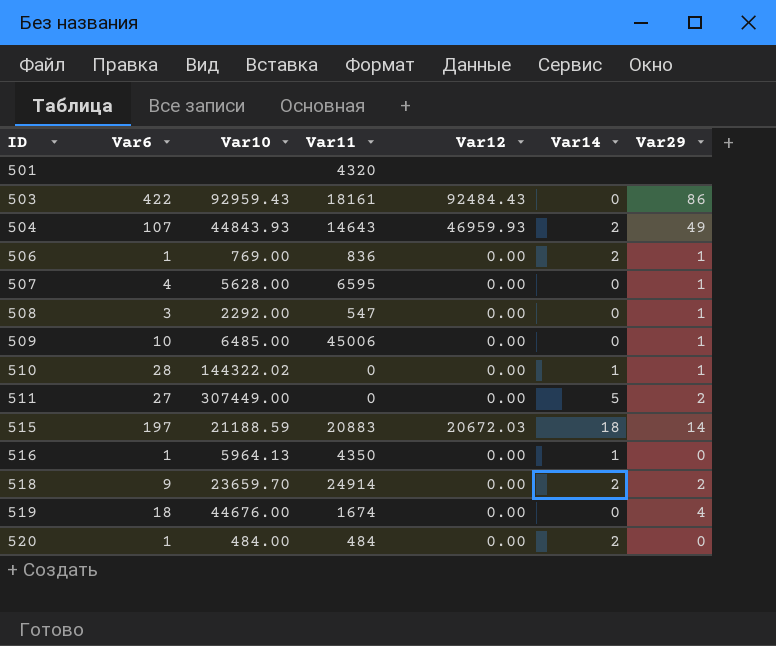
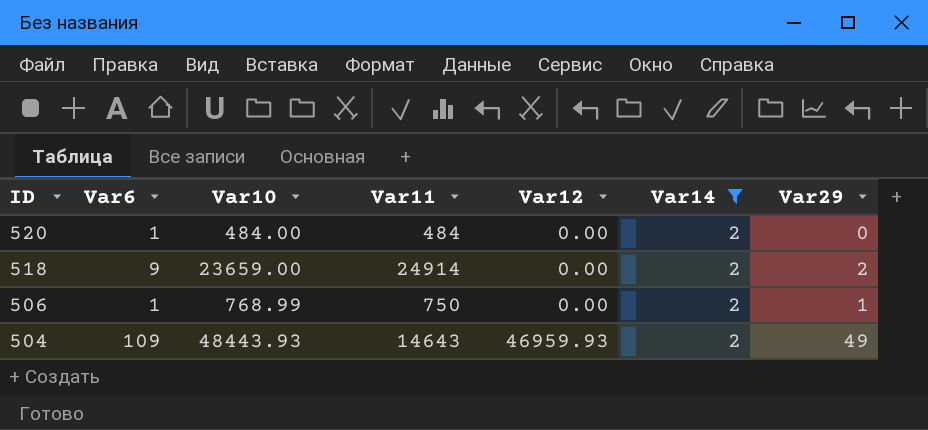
filter: none -> Var14 = 2
row order: ID ascending -> ID descending
518 | Var10: 23659.70 -> 23659.00
506 | Var10: 769.00 -> 768.99
506 | Var11: 836 -> 750
504 | Var6: 107 -> 109
504 | Var10: 44843.93 -> 48443.93

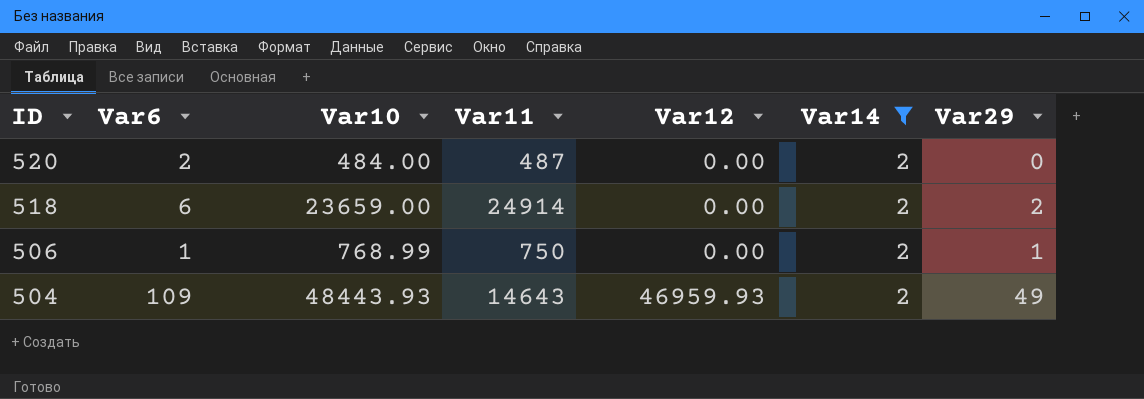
520 | Var6: 1 -> 2
520 | Var11: 484 -> 487
518 | Var6: 9 -> 6

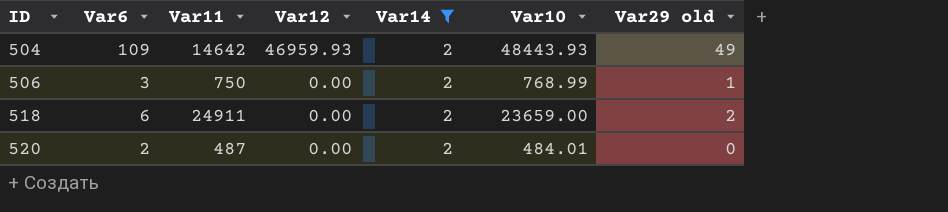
row order: ID descending -> ID ascending
column Var10 | position: 3 -> 6
column name: Var29 -> Var29 old
504 | Var11: 14643 -> 14642
506 | Var6: 1 -> 3
518 | Var11: 24914 -> 24911
520 | Var10: 484.00 -> 484.01

